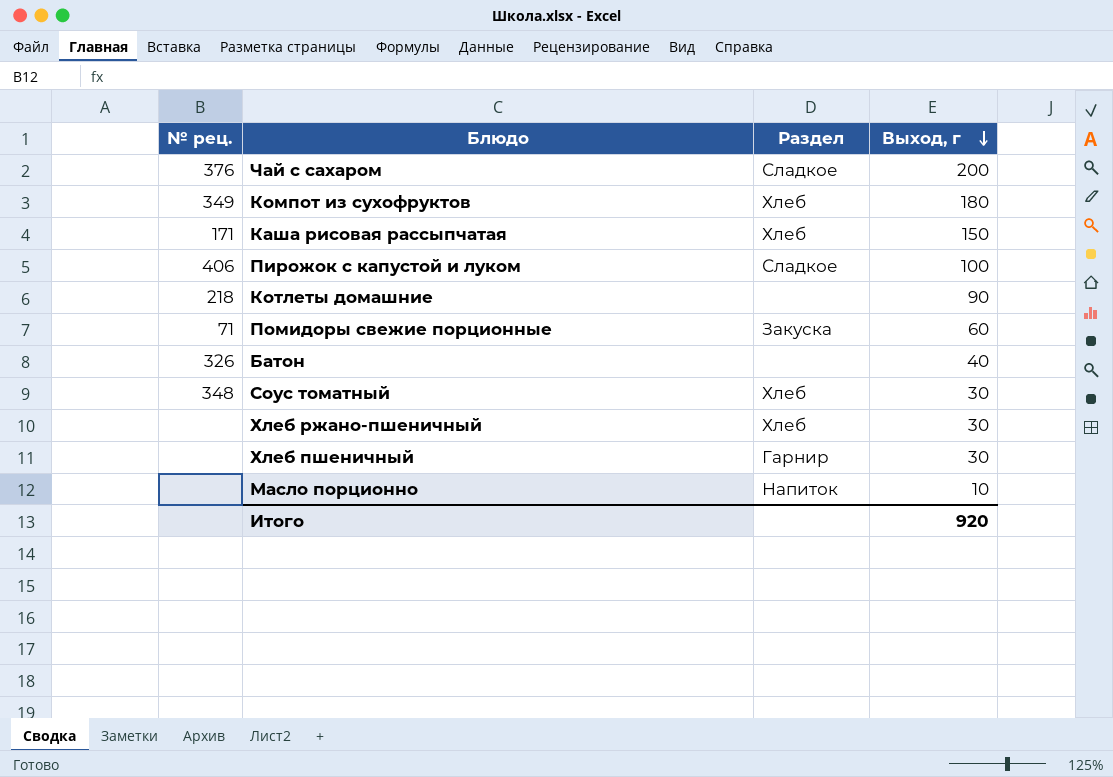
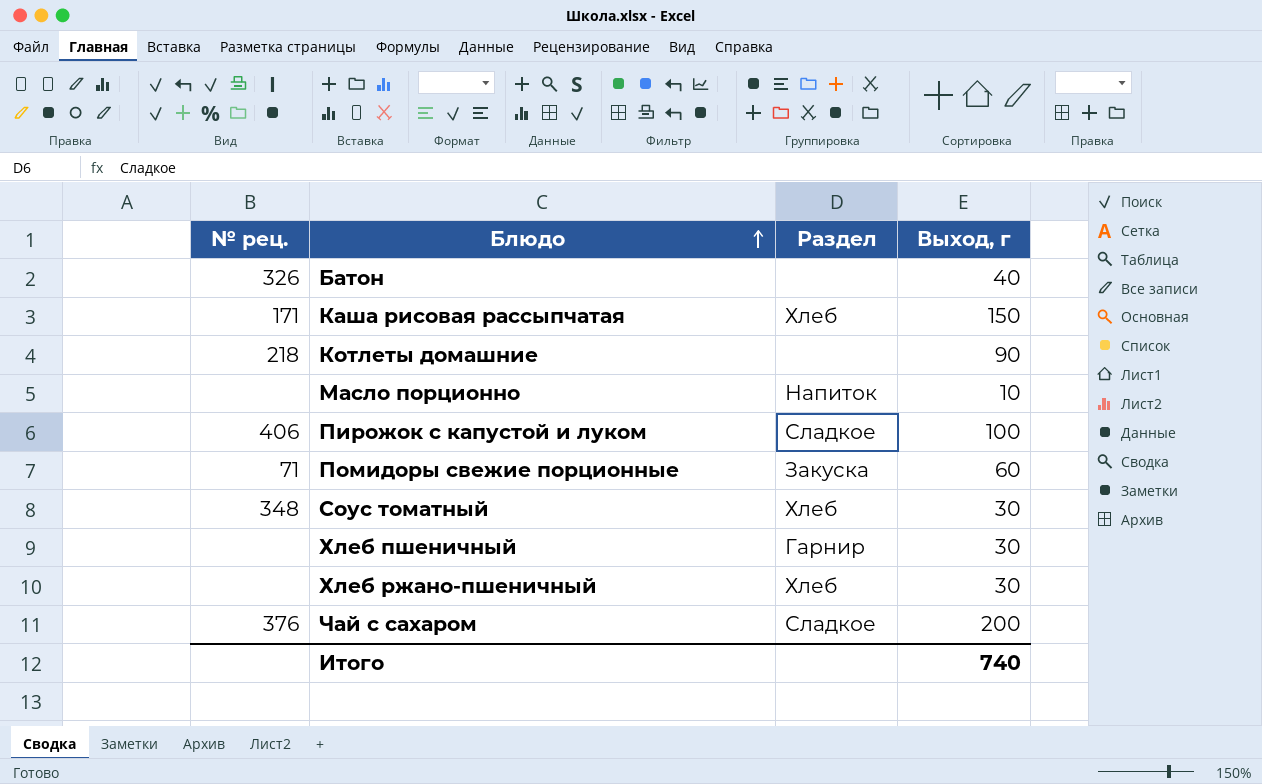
row order: Выход, г descending -> Блюдо ascending
row Компот из сухофруктов: 349 | Хлеб | 180 -> none
Итого | Выход, г: 920 -> 740

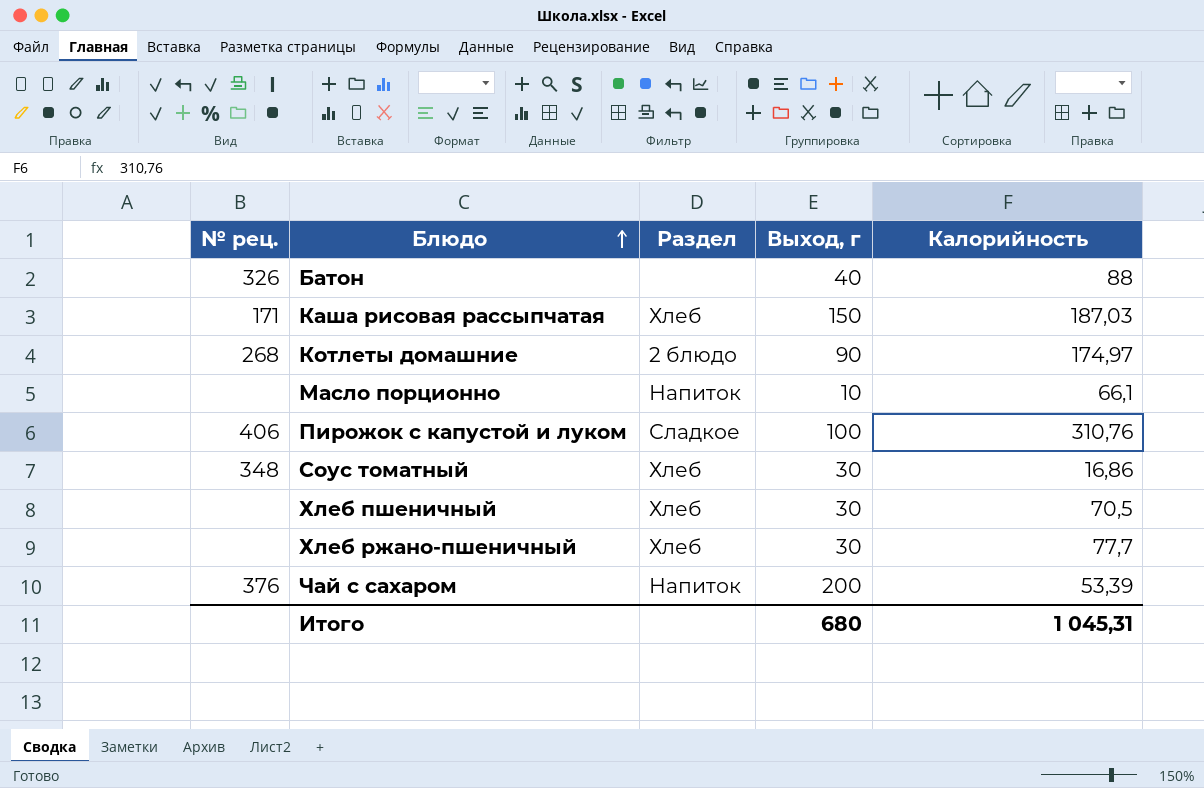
column Калорийность | position: none -> 5
row Помидоры свежие порционные: 71 | Закуска | 60 -> none
Котлеты домашние | № рец.: 218 -> 268
Котлеты домашние | Раздел: none -> 2 блюдо
Хлеб пшеничный | Раздел: Гарнир -> Хлеб
Чай с сахаром | Раздел: Сладкое -> Напиток
Итого | Выход, г: 740 -> 680

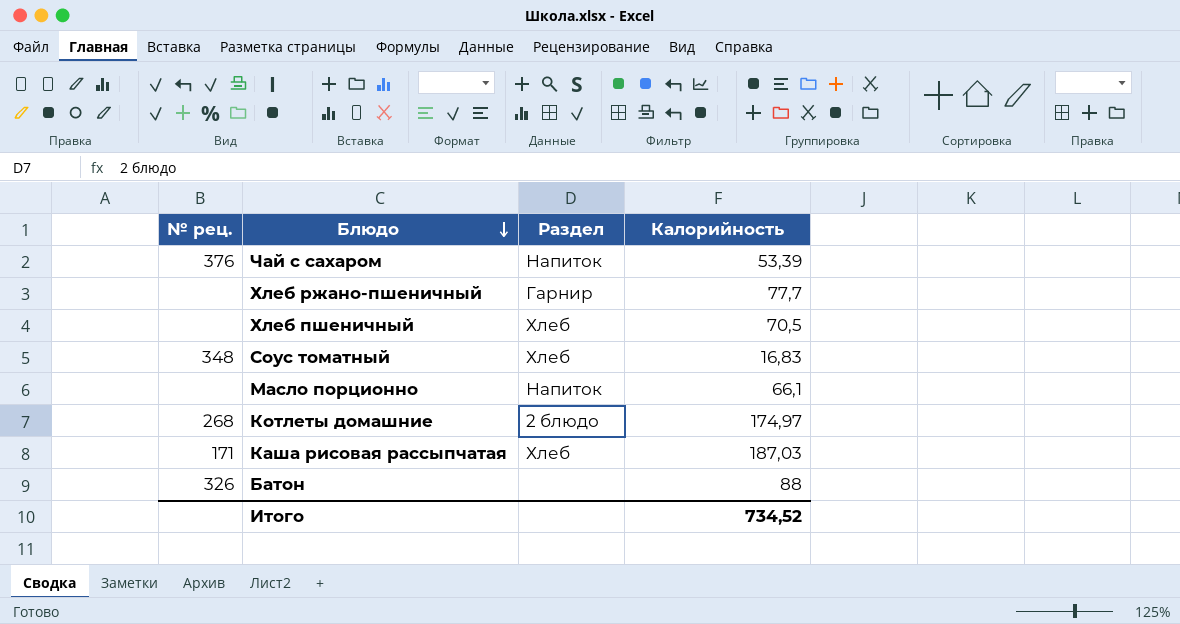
row order: Блюдо ascending -> Блюдо descending
column Выход, г | position: 4 -> none
row Пирожок с капустой и луком: 406 | Сладкое | 100 | 310,76 -> none
Хлеб ржано-пшеничный | Раздел: Хлеб -> Гарнир
Соус томатный | Калорийность: 16,86 -> 16,83
Итого | Калорийность: 1 045,31 -> 734,52

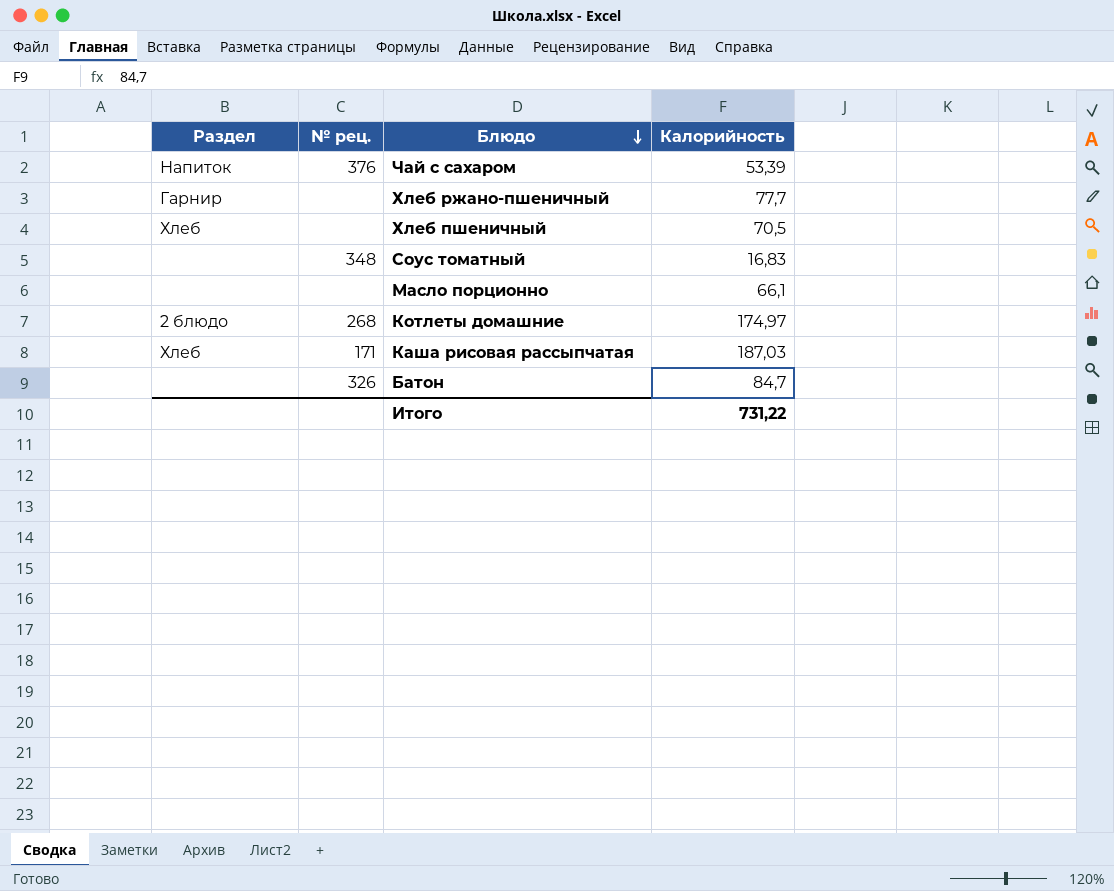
column Раздел | position: 3 -> 1
Соус томатный | Раздел: Хлеб -> none
Масло порционно | Раздел: Напиток -> none
Батон | Калорийность: 88 -> 84,7
Итого | Калорийность: 734,52 -> 731,22

